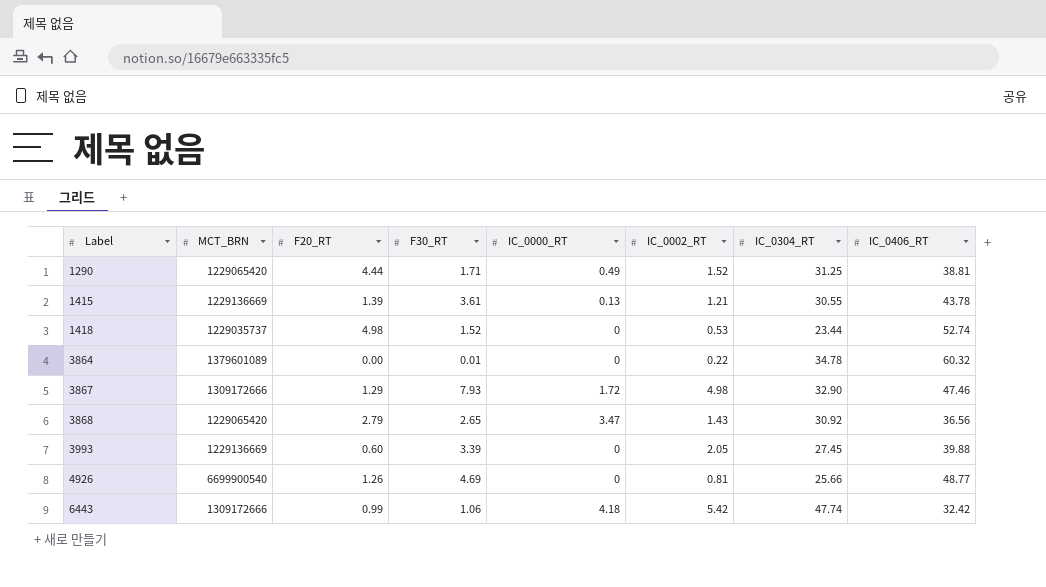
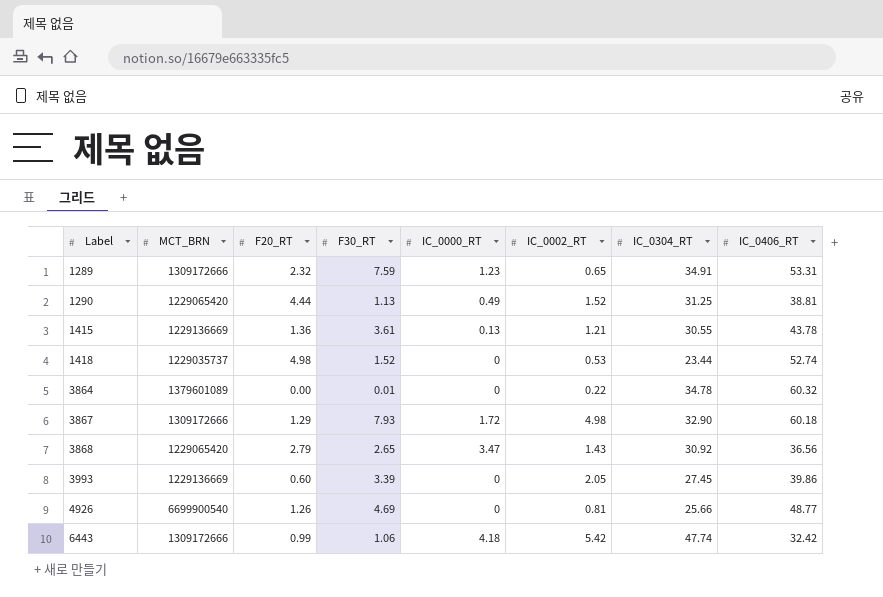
row 1289: none -> 1309172666 | 2.32 | 7.59 | 1.23 | 0.65 | 34.91 | 53.31
1290 | F30_RT: 1.71 -> 1.13
1415 | F20_RT: 1.39 -> 1.36
3867 | IC_0406_RT: 47.46 -> 60.18
3993 | IC_0406_RT: 39.88 -> 39.86

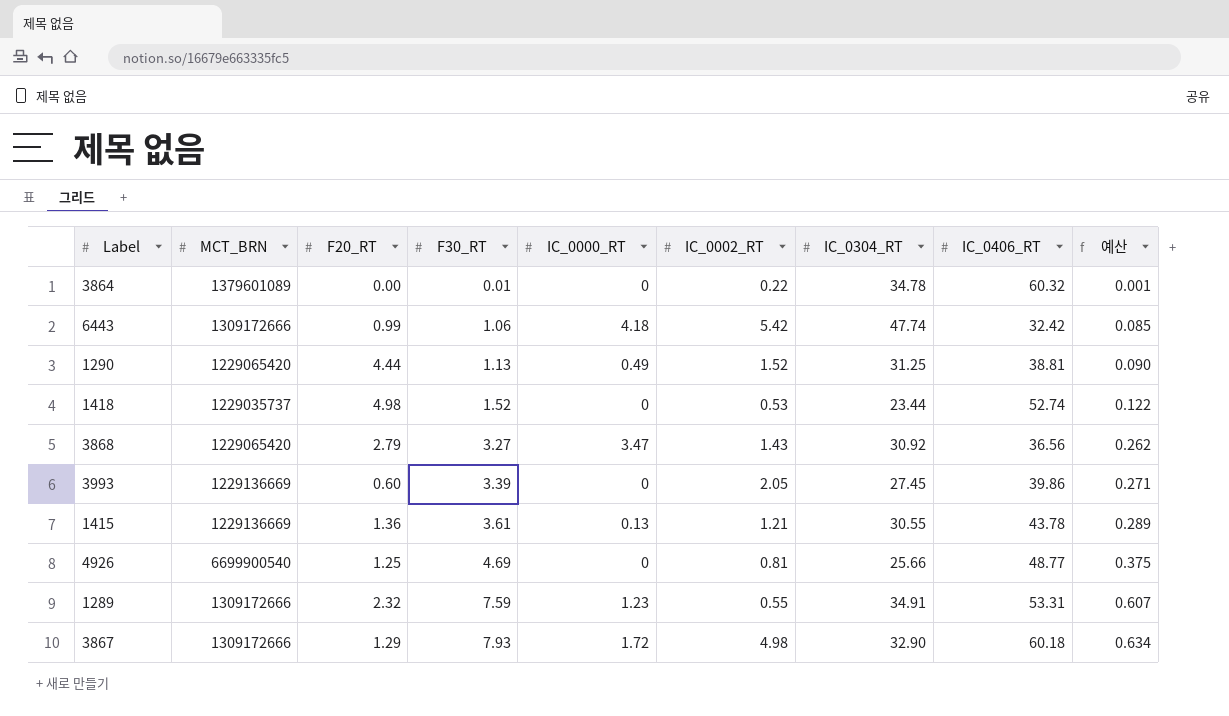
row order: Label ascending -> F30_RT ascending
column 예산 | formula: none -> [F30_RT] * 0.08
3868 | F30_RT: 2.65 -> 3.27
4926 | F20_RT: 1.26 -> 1.25
1289 | IC_0002_RT: 0.65 -> 0.55

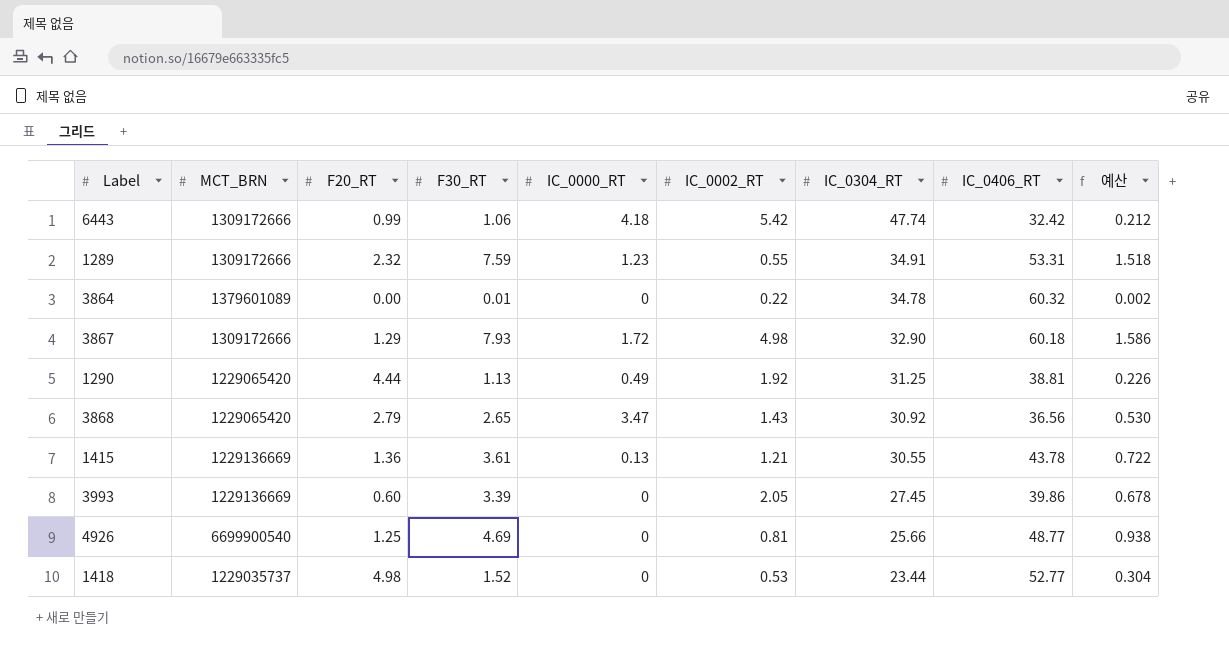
row order: F30_RT ascending -> IC_0304_RT descending
column 예산 | formula: [F30_RT] * 0.08 -> [F30_RT] * 0.2
1290 | IC_0002_RT: 1.52 -> 1.92
3868 | F30_RT: 3.27 -> 2.65
1418 | IC_0406_RT: 52.74 -> 52.77

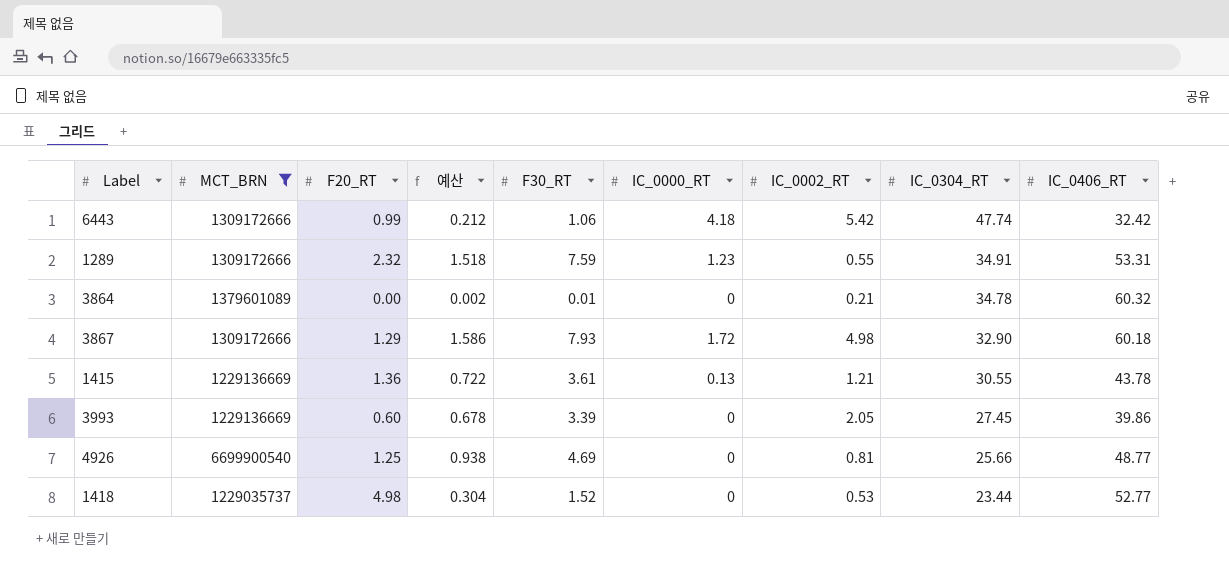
filter: none -> MCT_BRN != 1229065420
column 예산 | position: 9 -> 4
3864 | IC_0002_RT: 0.22 -> 0.21

